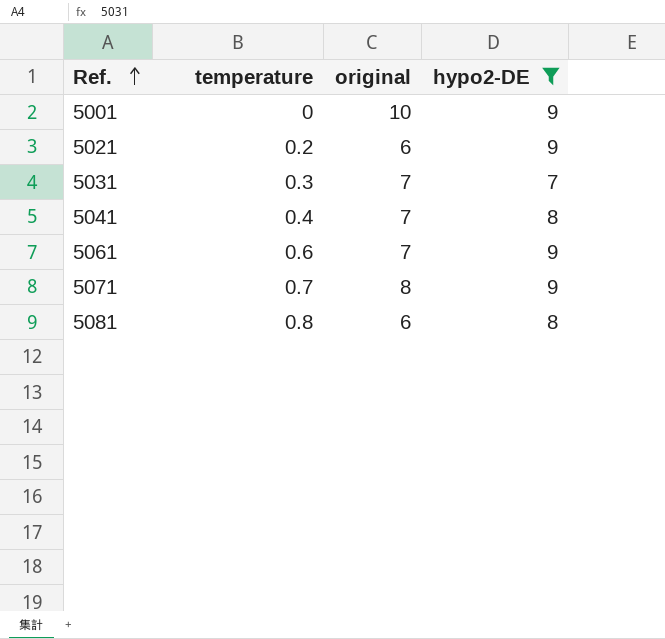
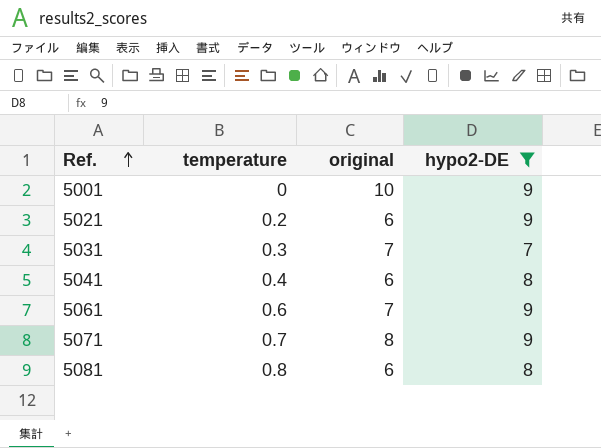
5041 | original: 7 -> 6

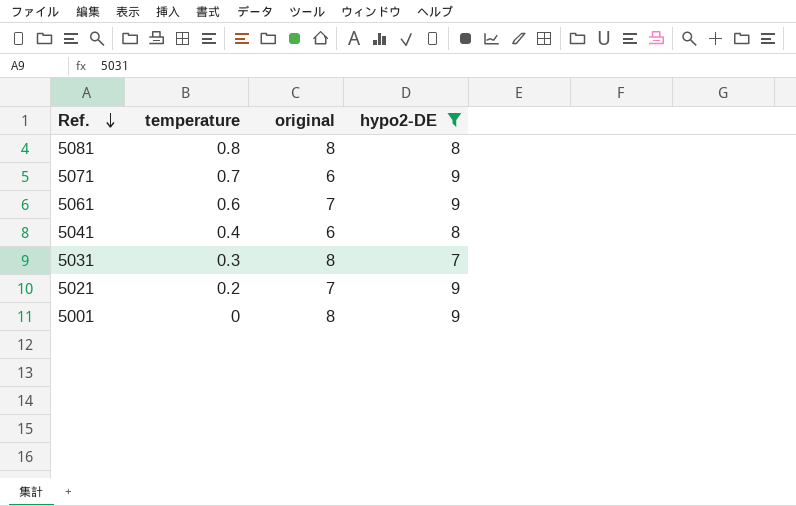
row order: Ref. ascending -> Ref. descending
5081 | original: 6 -> 8
5071 | original: 8 -> 6
5031 | original: 7 -> 8
5021 | original: 6 -> 7
5001 | original: 10 -> 8

